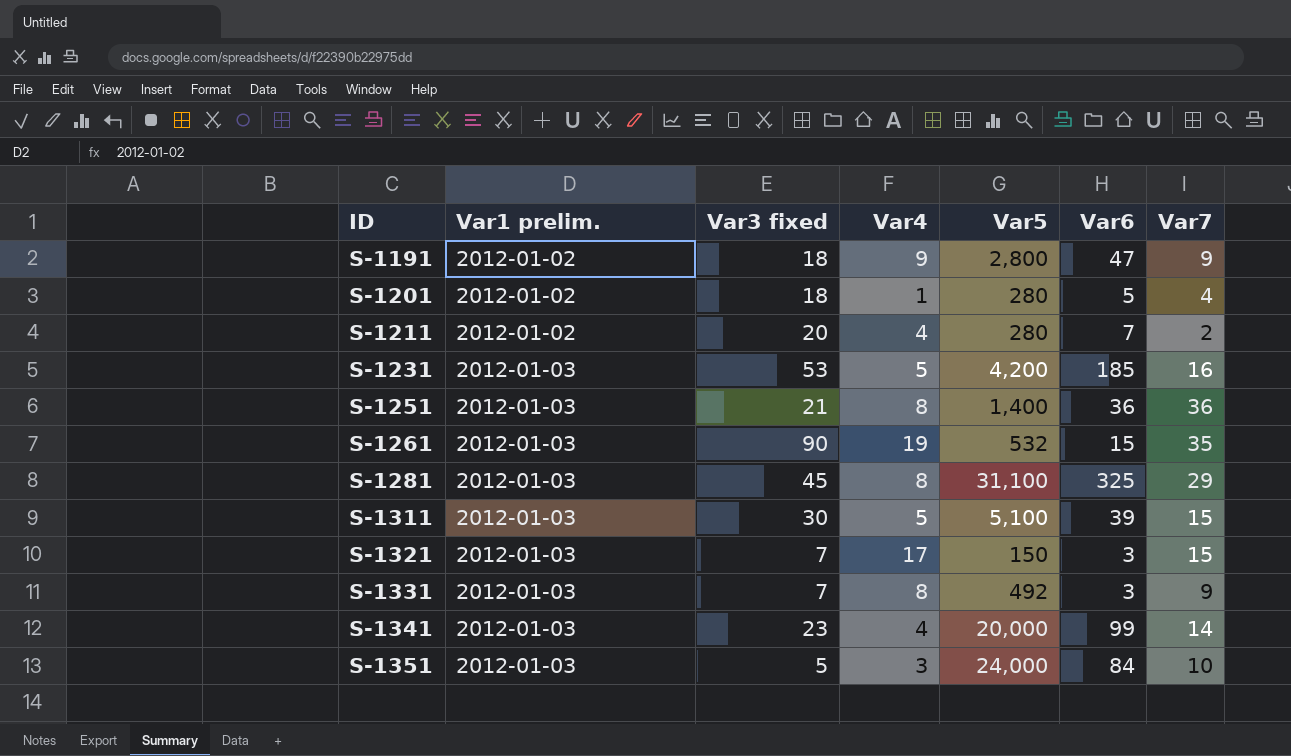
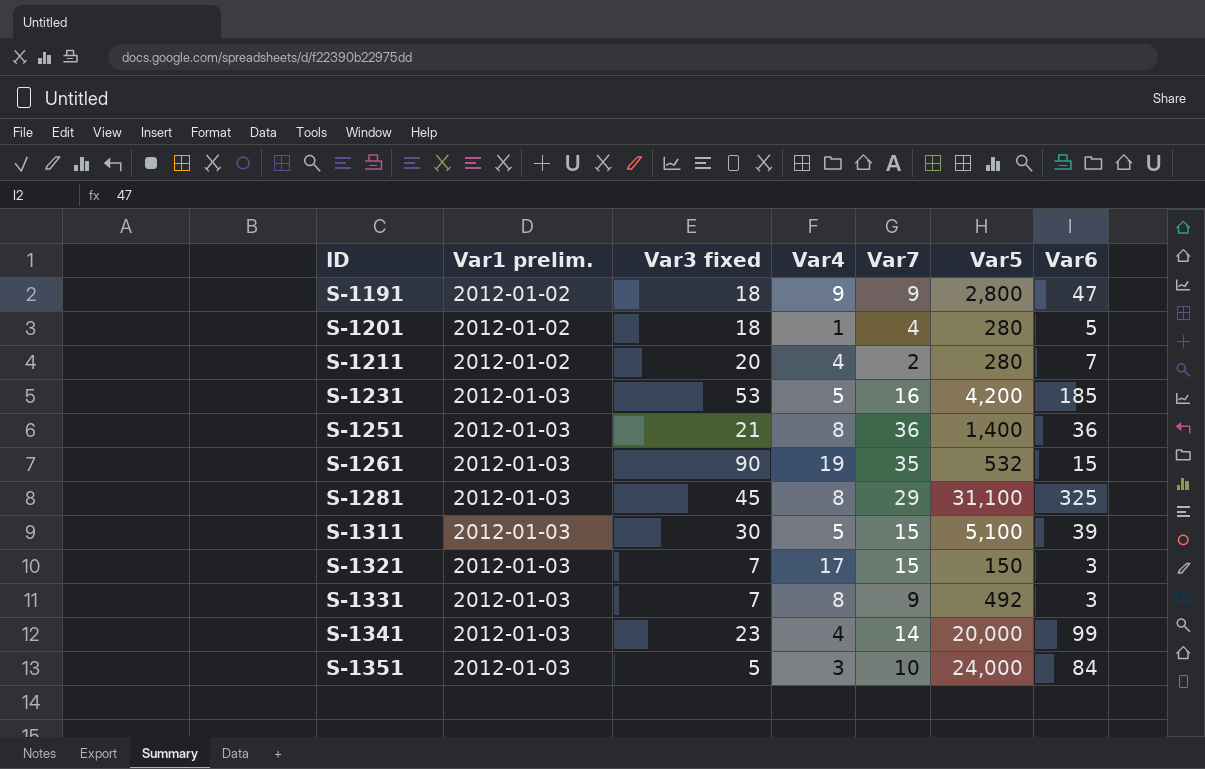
column Var7 | position: 7 -> 5

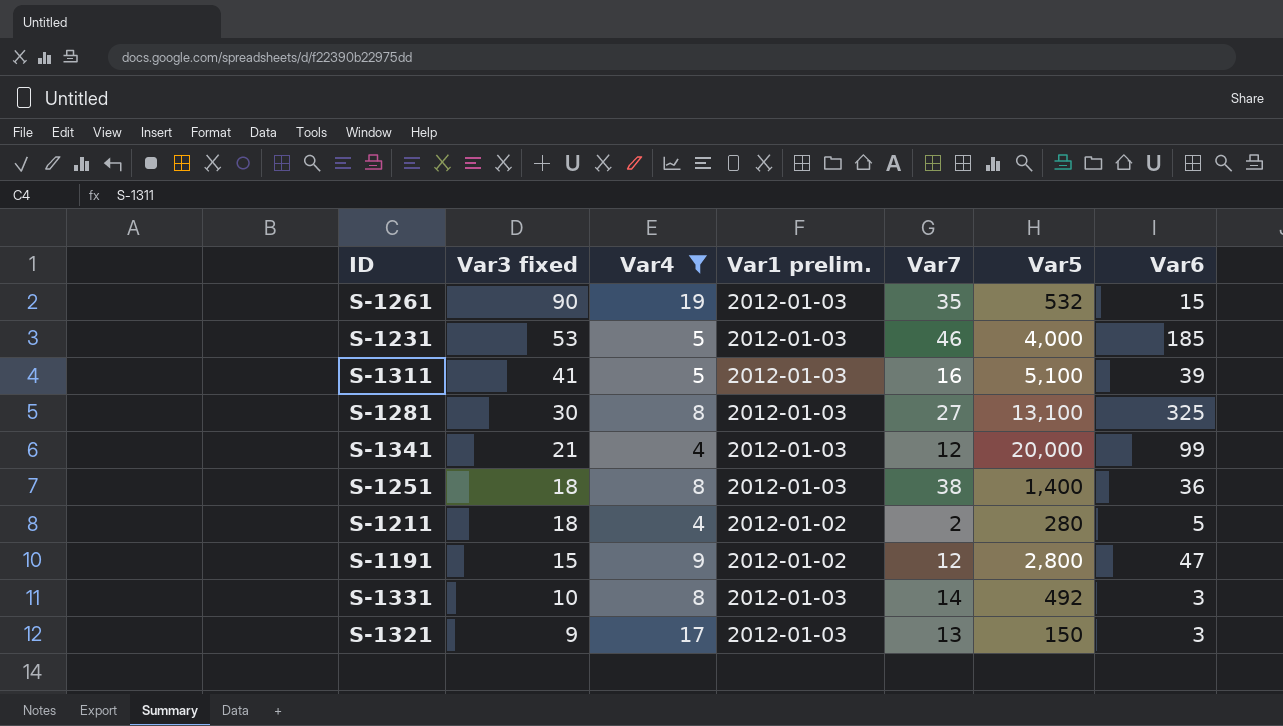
filter: none -> Var4 >= 4
row order: ID ascending -> Var3 fixed descending
column Var1 prelim. | position: 2 -> 4
S-1231 | Var7: 16 -> 46
S-1231 | Var5: 4,200 -> 4,000
S-1311 | Var3 fixed: 30 -> 41
S-1311 | Var7: 15 -> 16
S-1281 | Var3 fixed: 45 -> 30
S-1281 | Var7: 29 -> 27
S-1281 | Var5: 31,100 -> 13,100
S-1341 | Var3 fixed: 23 -> 21
S-1341 | Var7: 14 -> 12
S-1251 | Var3 fixed: 21 -> 18
S-1251 | Var7: 36 -> 38
S-1211 | Var3 fixed: 20 -> 18
S-1211 | Var6: 7 -> 5
S-1191 | Var3 fixed: 18 -> 15
S-1191 | Var7: 9 -> 12
S-1331 | Var3 fixed: 7 -> 10
S-1331 | Var7: 9 -> 14
S-1321 | Var3 fixed: 7 -> 9
S-1321 | Var7: 15 -> 13

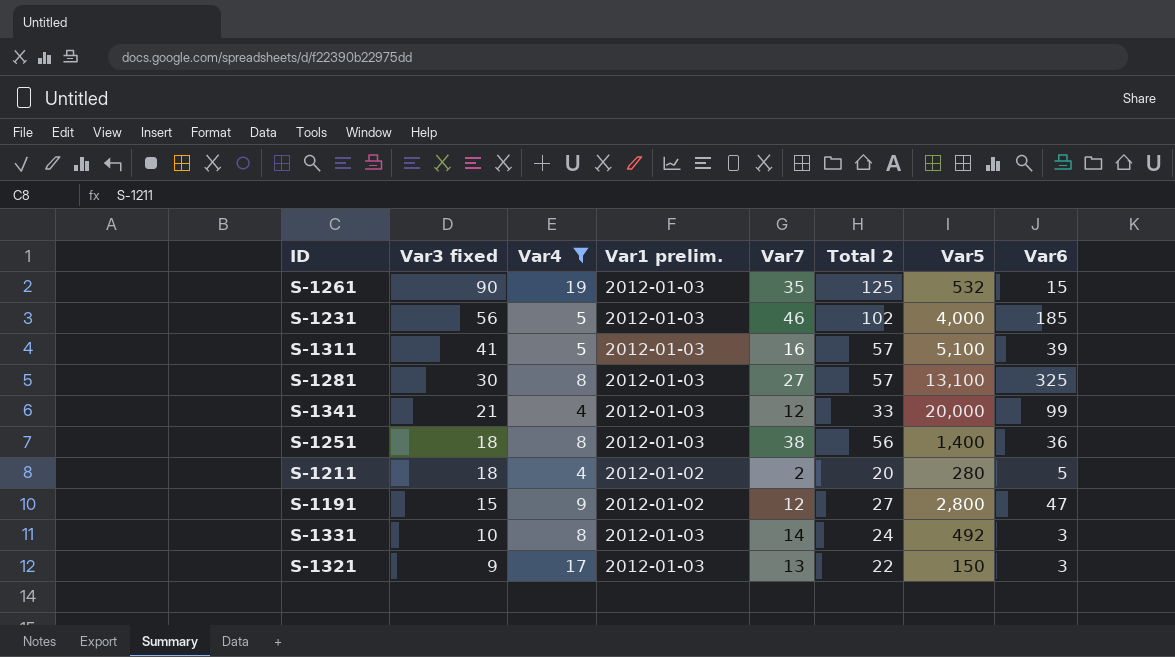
column Total 2 | formula: none -> [Var3 fixed] + [Var7]
S-1231 | Var3 fixed: 53 -> 56

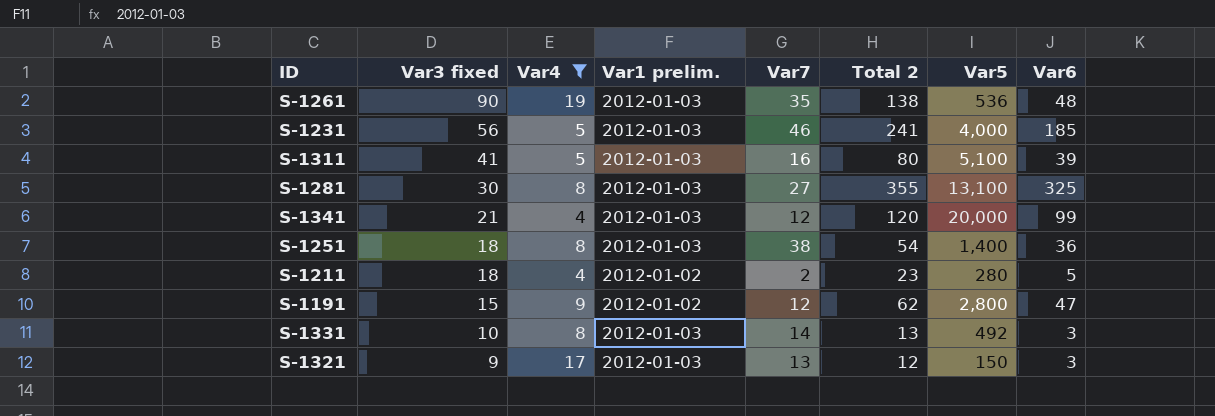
column Total 2 | formula: [Var3 fixed] + [Var7] -> [Var3 fixed] + [Var6]
S-1261 | Var5: 532 -> 536
S-1261 | Var6: 15 -> 48

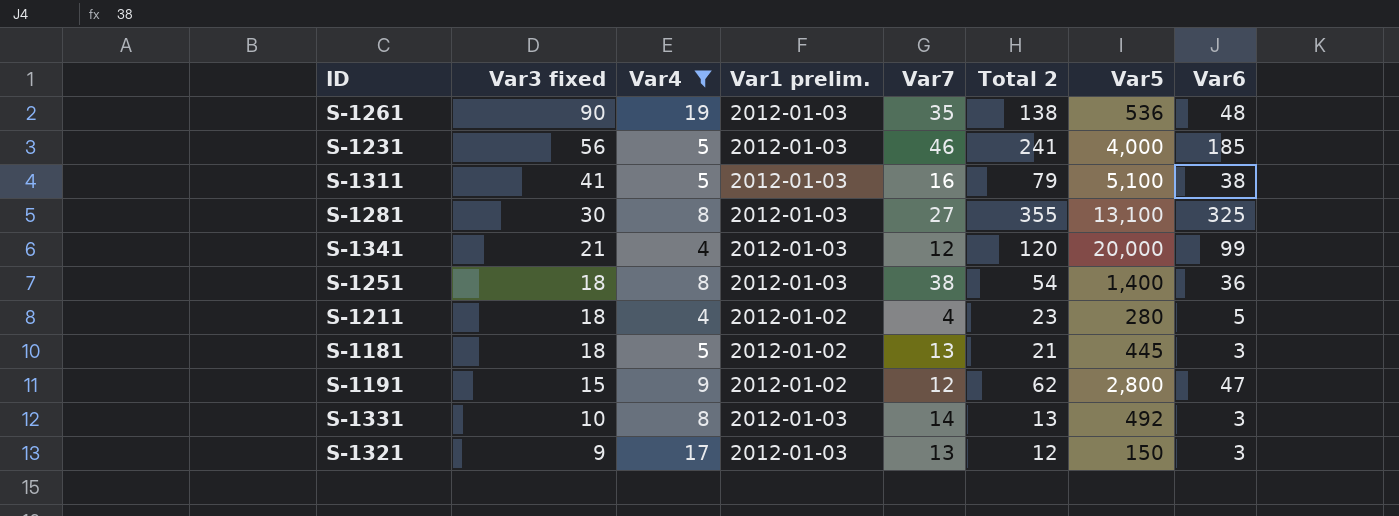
S-1311 | Total 2: 80 -> 79
S-1311 | Var6: 39 -> 38
S-1211 | Var7: 2 -> 4
row S-1181: none -> 18 | 5 | 2012-01-02 | 13 | 21 | 445 | 3

